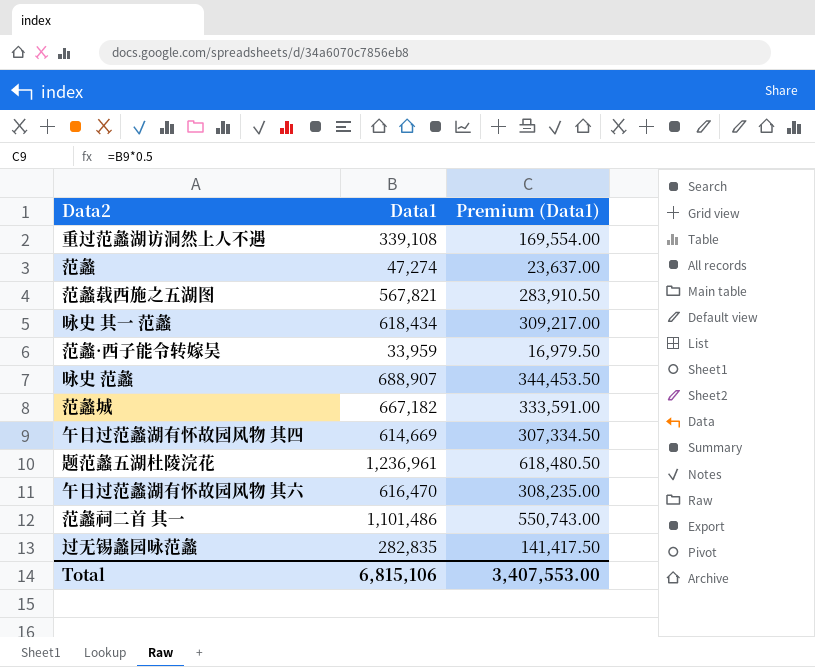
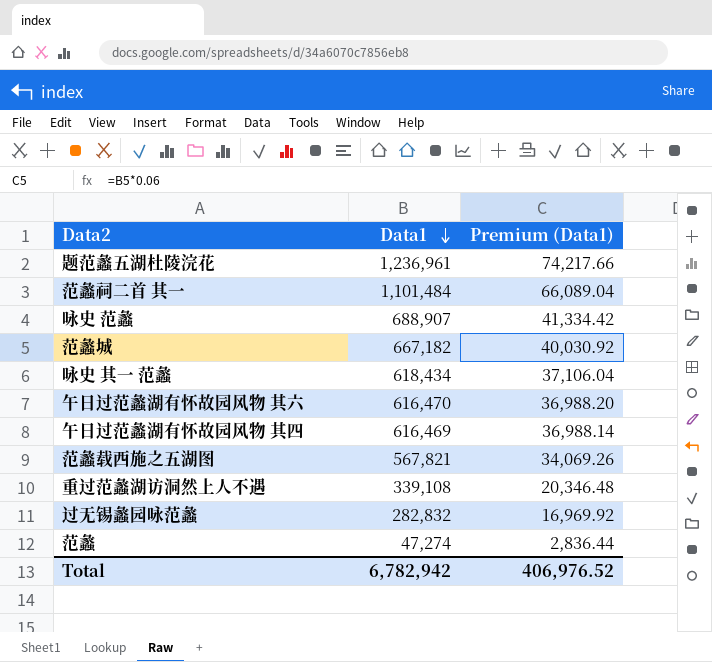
row order: none -> Data1 descending
column Premium (Data1) | formula: [Data1] * 0.5 -> [Data1] * 0.06
row 范蠡·西子能令转嫁吴: 33,959 | 16,979.50 -> none
范蠡祠二首 其一 | Data1: 1,101,486 -> 1,101,484
午日过范蠡湖有怀故园风物 其四 | Data1: 614,669 -> 616,469
过无锡蠡园咏范蠡 | Data1: 282,835 -> 282,832
Total | Data1: 6,815,106 -> 6,782,942
Total | Premium (Data1): 3,407,553.00 -> 406,976.52

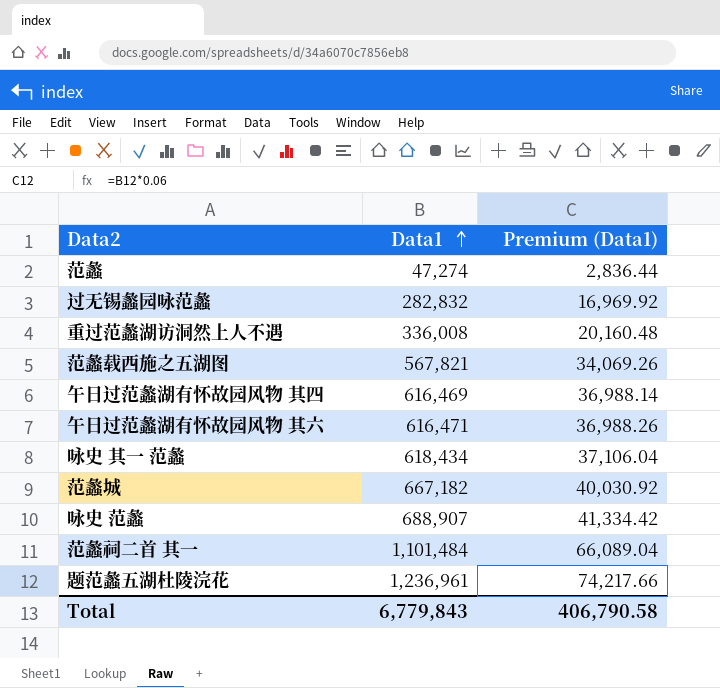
row order: Data1 descending -> Data1 ascending
重过范蠡湖访洞然上人不遇 | Data1: 339,108 -> 336,008
重过范蠡湖访洞然上人不遇 | Premium (Data1): 20,346.48 -> 20,160.48
午日过范蠡湖有怀故园风物 其六 | Data1: 616,470 -> 616,471
午日过范蠡湖有怀故园风物 其六 | Premium (Data1): 36,988.20 -> 36,988.26
Total | Data1: 6,782,942 -> 6,779,843
Total | Premium (Data1): 406,976.52 -> 406,790.58

